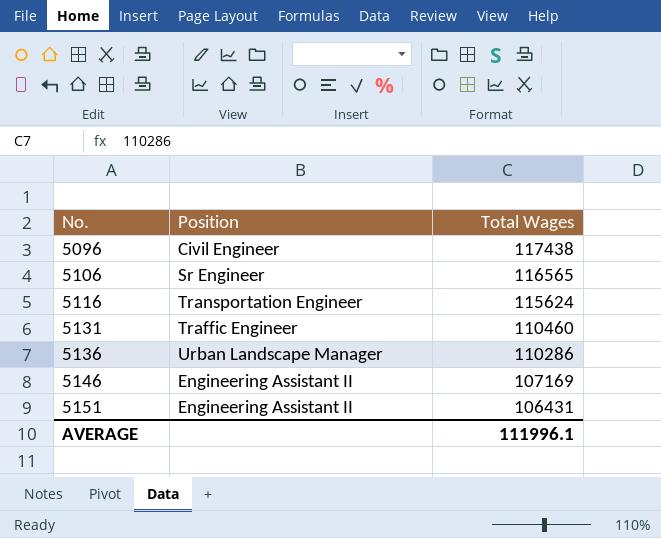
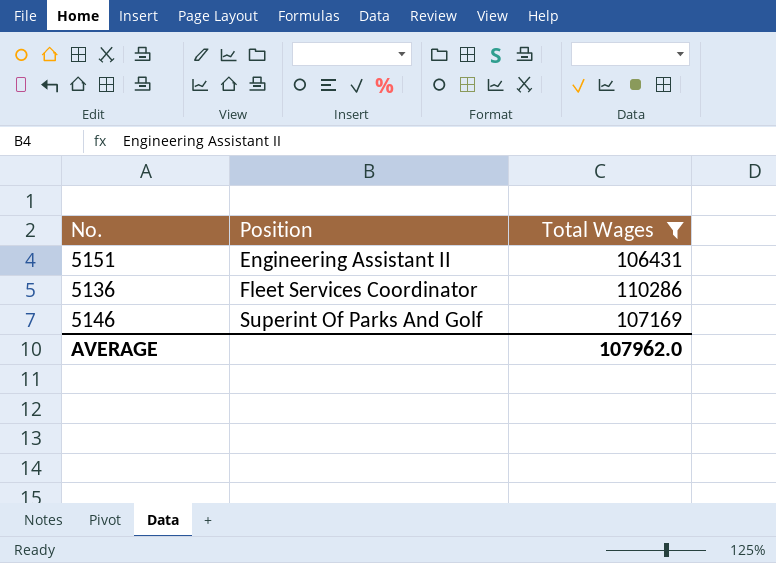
filter: none -> Total Wages <= 110286
row order: No. ascending -> Position ascending
5136 | Position: Urban Landscape Manager -> Fleet Services Coordinator
5146 | Position: Engineering Assistant II -> Superint Of Parks And Golf
AVERAGE | Total Wages: 111996.1 -> 107962.0

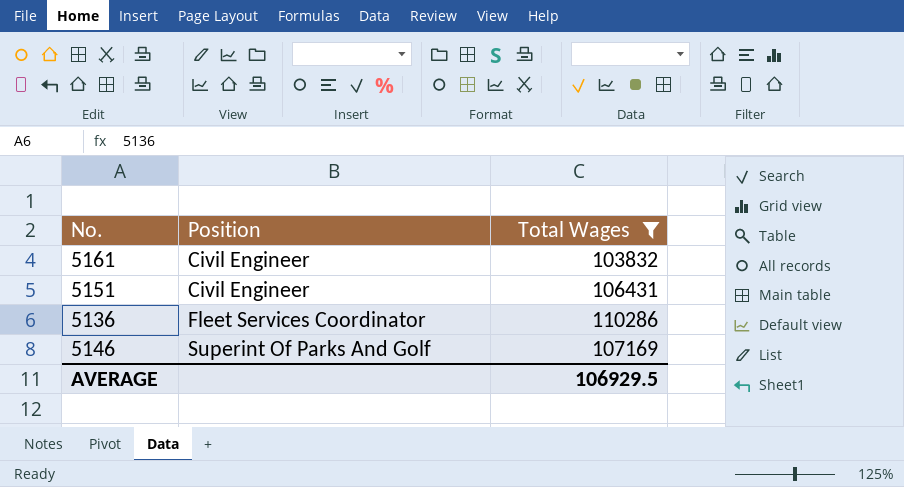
row 5161: none -> Civil Engineer | 103832
5151 | Position: Engineering Assistant II -> Civil Engineer
AVERAGE | Total Wages: 107962.0 -> 106929.5

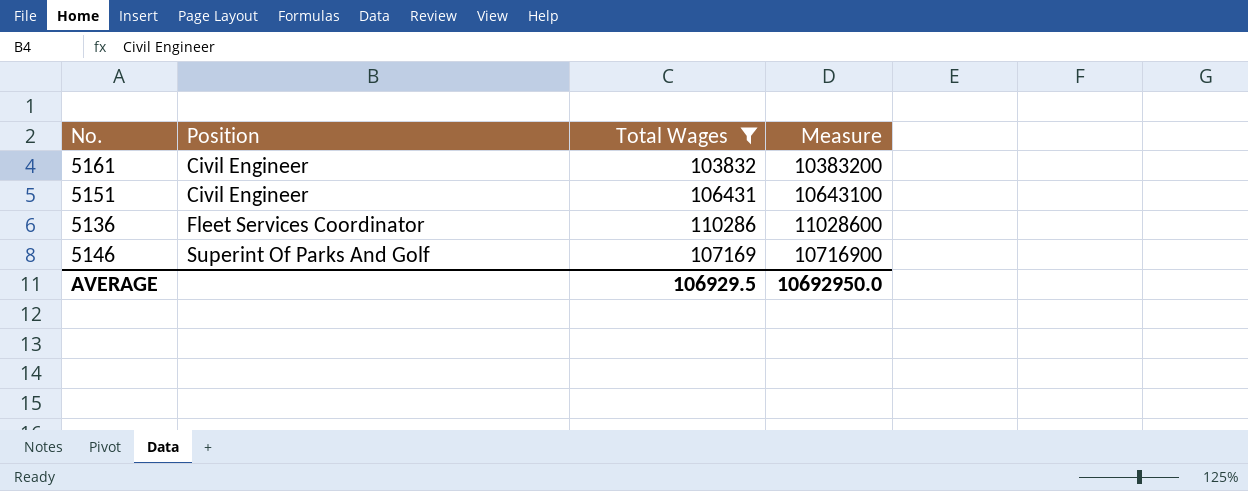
column Measure | formula: none -> [Total Wages] * 100

